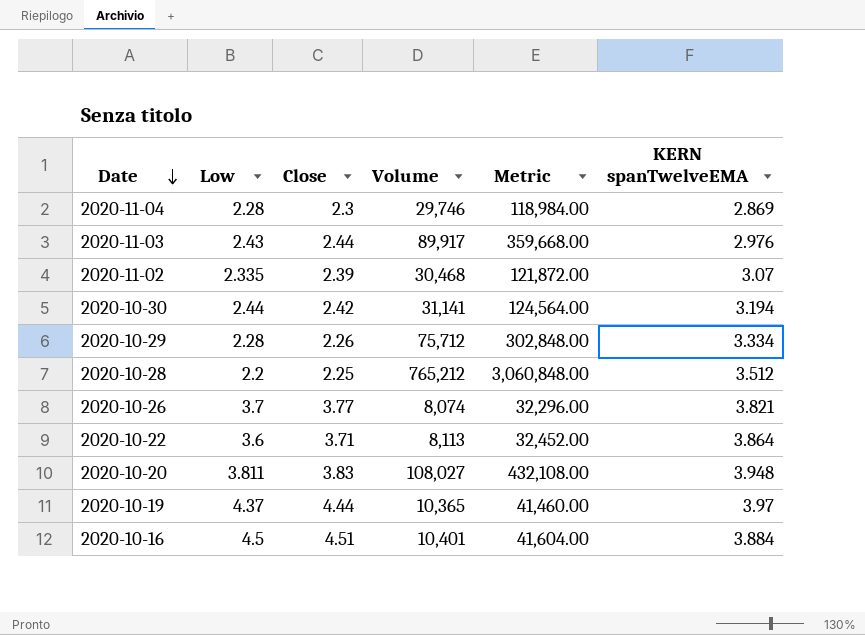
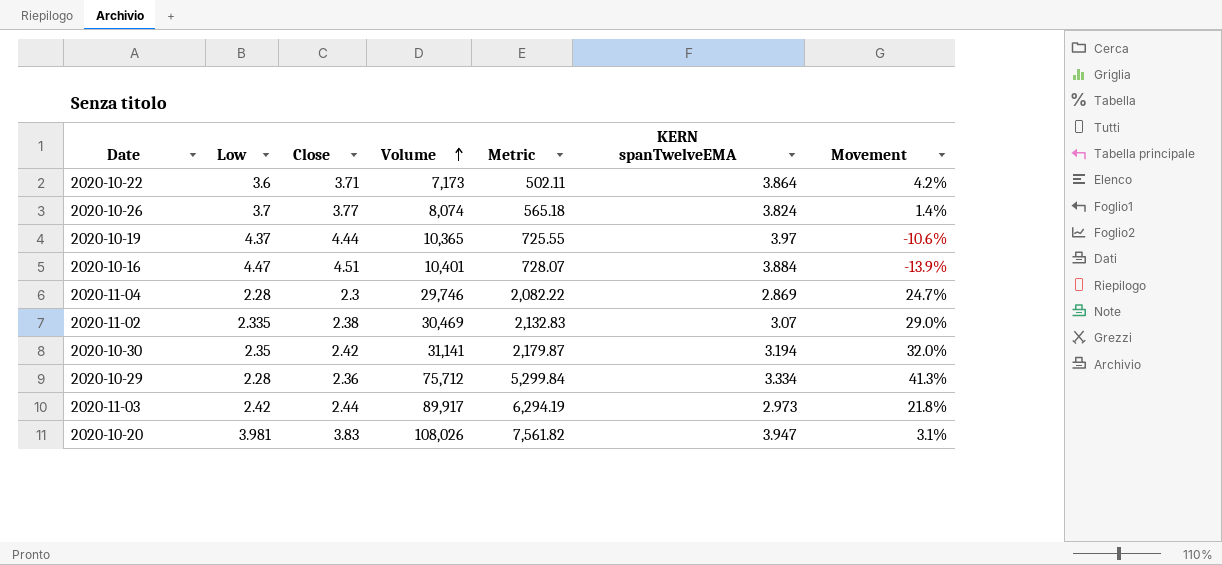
row order: Date descending -> Volume ascending
column Metric | formula: [Volume] * 4 -> [Volume] * 0.07
column Movement | formula: none -> ([KERN spanTwelveEMA] - [Close]) / [Close]
row 2020-10-28: 2.2 | 2.25 | 765,212 | 3,060,848.00 | 3.512 -> none
2020-10-22 | Volume: 8,113 -> 7,173
2020-10-26 | KERN spanTwelveEMA: 3.821 -> 3.824
2020-10-16 | Low: 4.5 -> 4.47
2020-11-02 | Close: 2.39 -> 2.38
2020-11-02 | Volume: 30,468 -> 30,469
2020-10-30 | Low: 2.44 -> 2.35
2020-10-29 | Close: 2.26 -> 2.36
2020-11-03 | Low: 2.43 -> 2.42
2020-11-03 | KERN spanTwelveEMA: 2.976 -> 2.973
2020-10-20 | Low: 3.811 -> 3.981
2020-10-20 | Volume: 108,027 -> 108,026
2020-10-20 | KERN spanTwelveEMA: 3.948 -> 3.947

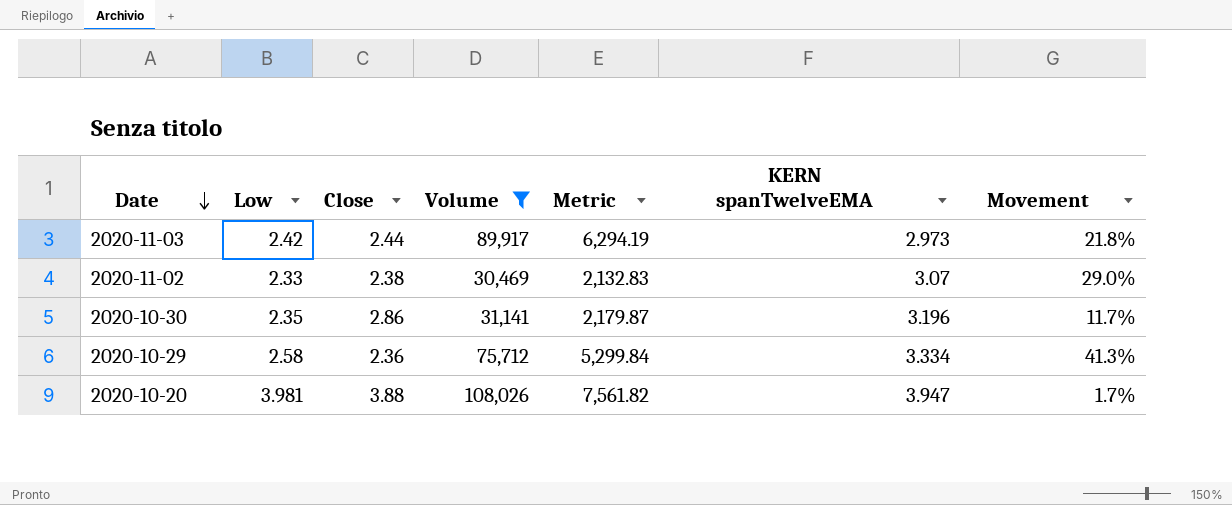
filter: none -> Volume >= 30,469
row order: Volume ascending -> Date descending
2020-11-02 | Low: 2.335 -> 2.33
2020-10-30 | Close: 2.42 -> 2.86
2020-10-30 | KERN spanTwelveEMA: 3.194 -> 3.196
2020-10-30 | Movement: 32.0% -> 11.7%
2020-10-29 | Low: 2.28 -> 2.58
2020-10-20 | Close: 3.83 -> 3.88
2020-10-20 | Movement: 3.1% -> 1.7%

